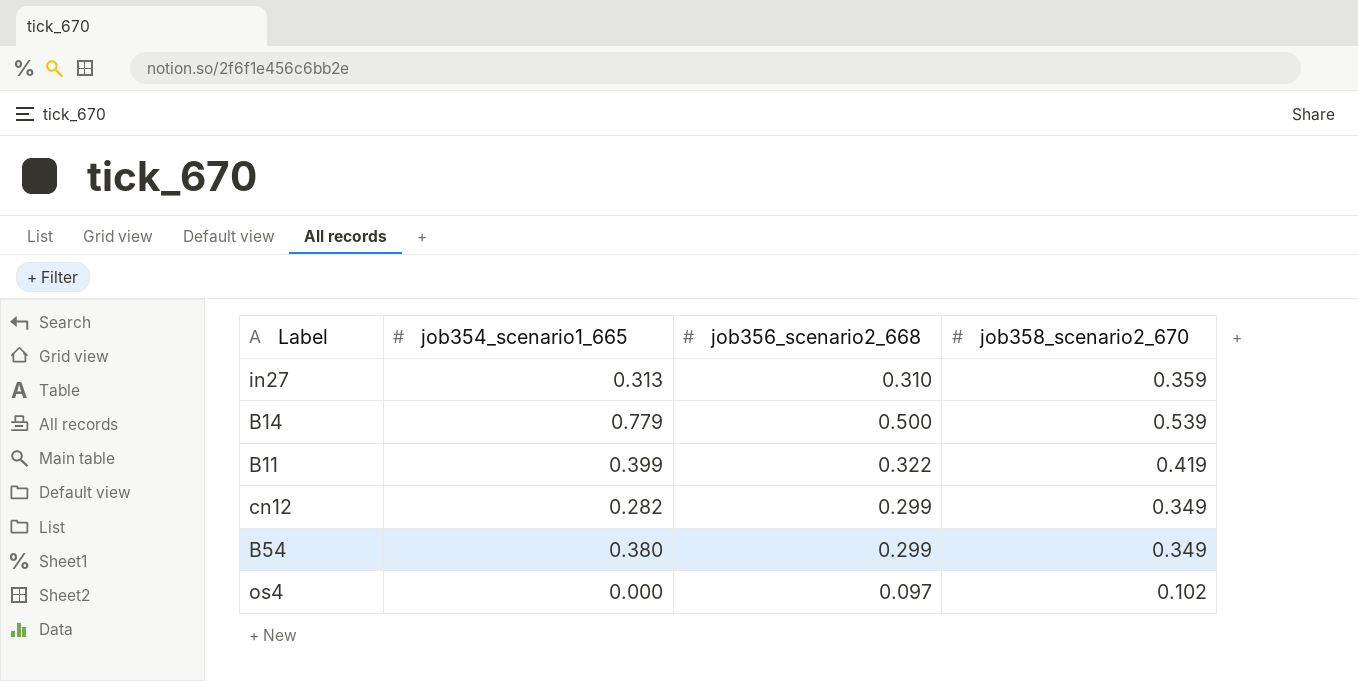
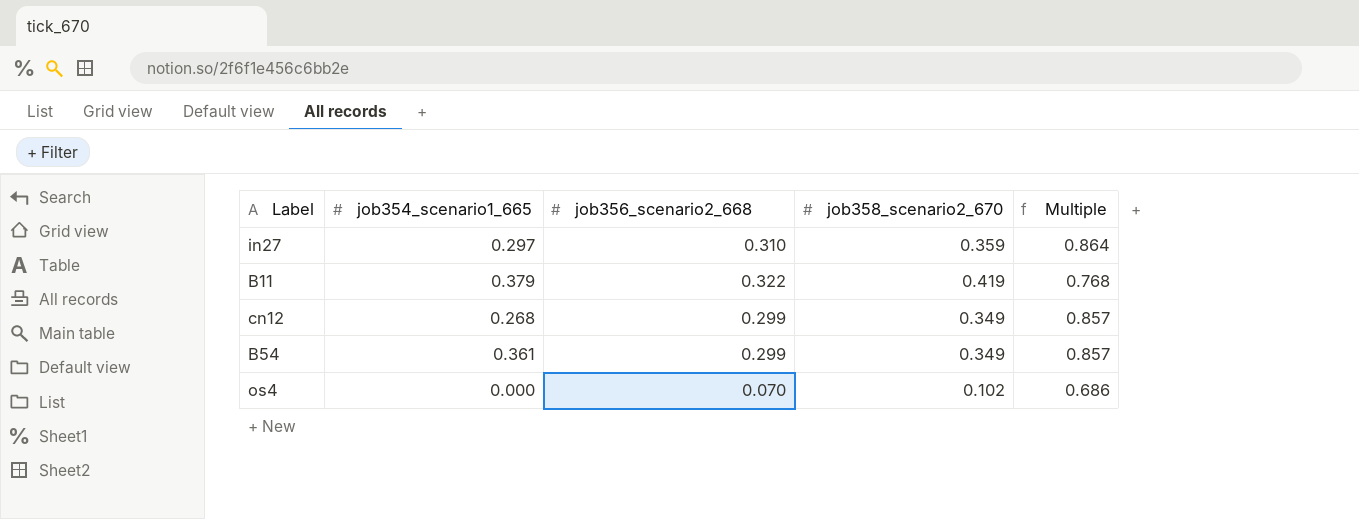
column Multiple | formula: none -> [job356_scenario2_668] / [job358_scenario2_670]
row B14: 0.779 | 0.500 | 0.539 -> none
in27 | job354_scenario1_665: 0.313 -> 0.297
B11 | job354_scenario1_665: 0.399 -> 0.379
cn12 | job354_scenario1_665: 0.282 -> 0.268
B54 | job354_scenario1_665: 0.380 -> 0.361
os4 | job356_scenario2_668: 0.097 -> 0.070

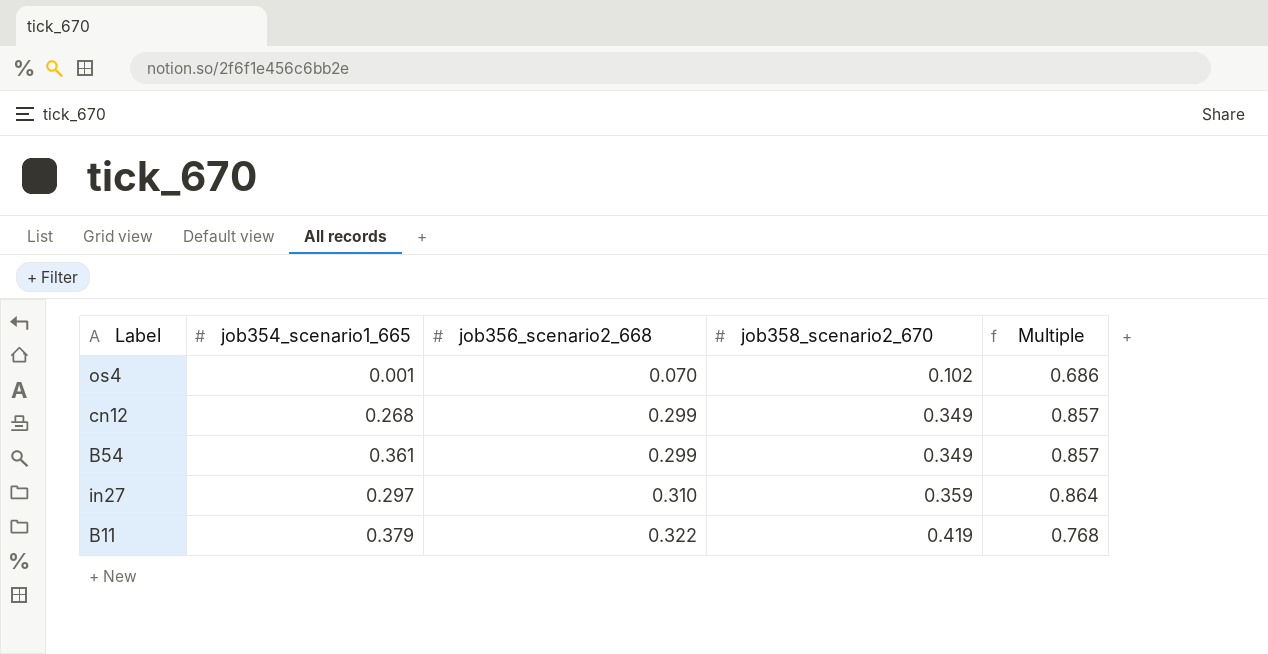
row order: none -> job356_scenario2_668 ascending
os4 | job354_scenario1_665: 0.000 -> 0.001

